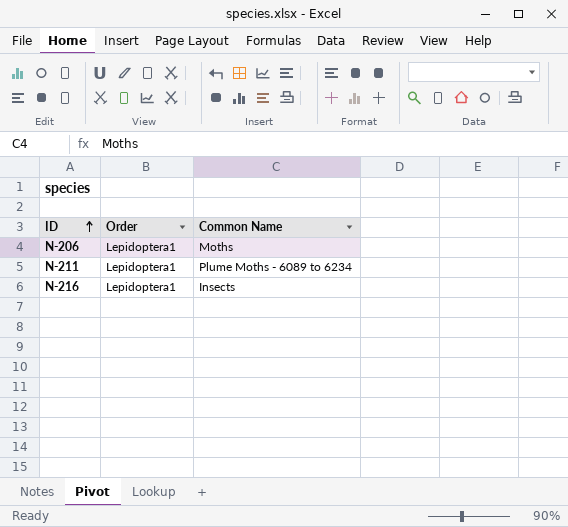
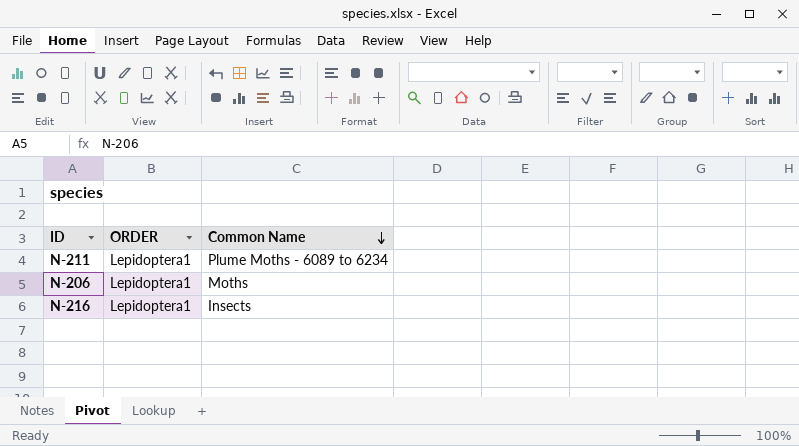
row order: ID ascending -> Common Name descending
column name: Order -> ORDER

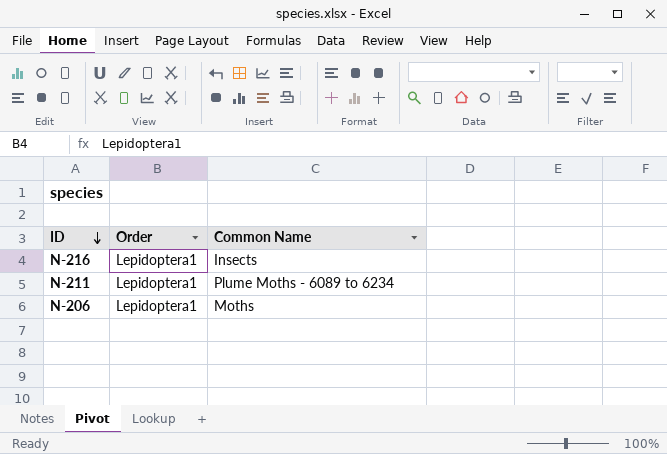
row order: Common Name descending -> ID descending
column name: ORDER -> Order

